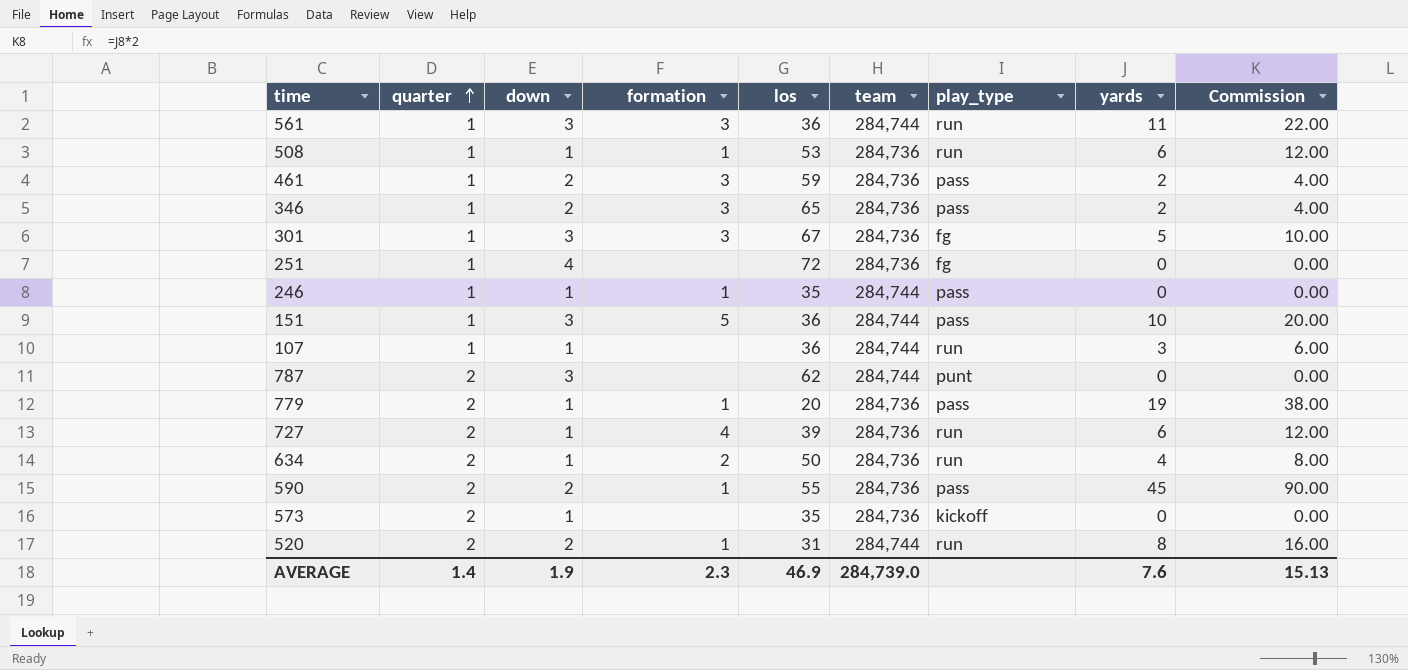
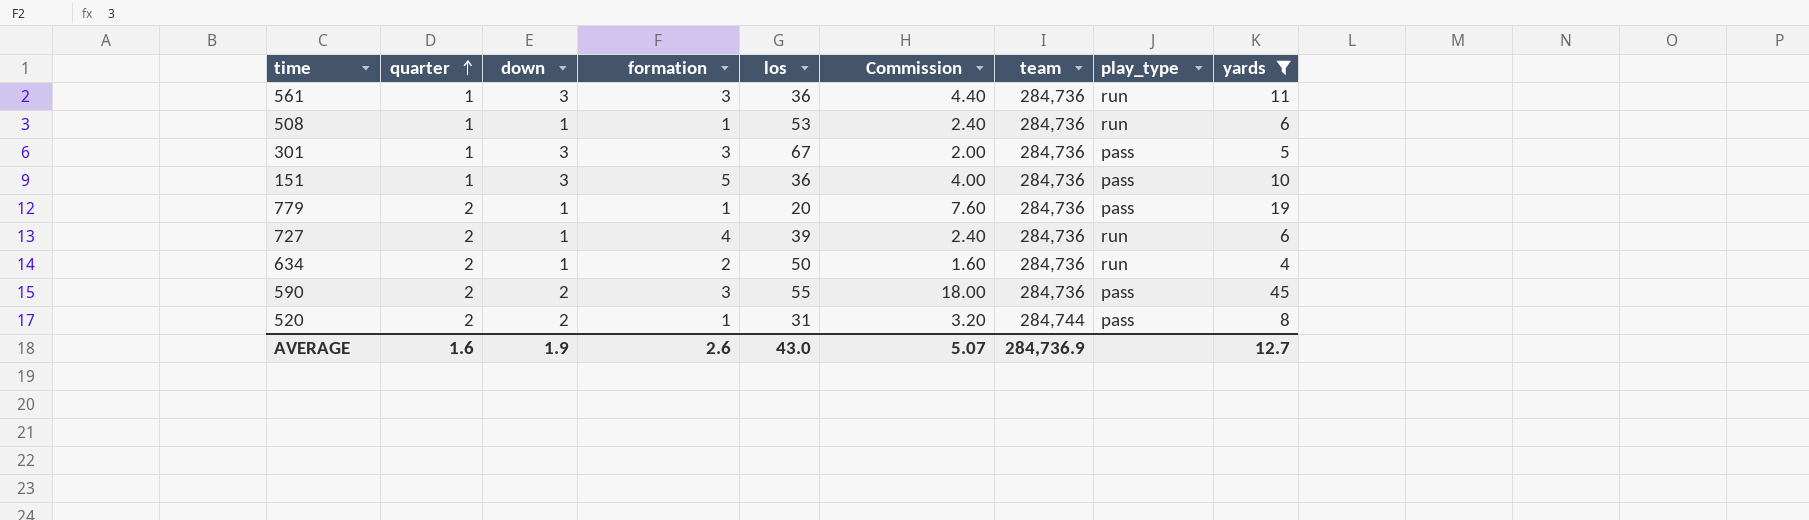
filter: none -> yards >= 4
column Commission | formula: [yards] * 2 -> [yards] * 0.4
column Commission | position: 9 -> 6
561 | team: 284,744 -> 284,736
301 | play_type: fg -> pass
151 | team: 284,744 -> 284,736
590 | formation: 1 -> 3
520 | play_type: run -> pass
AVERAGE | quarter: 1.4 -> 1.6
AVERAGE | formation: 2.3 -> 2.6
AVERAGE | los: 46.9 -> 43.0
AVERAGE | Commission: 15.13 -> 5.07
AVERAGE | team: 284,739.0 -> 284,736.9
AVERAGE | yards: 7.6 -> 12.7

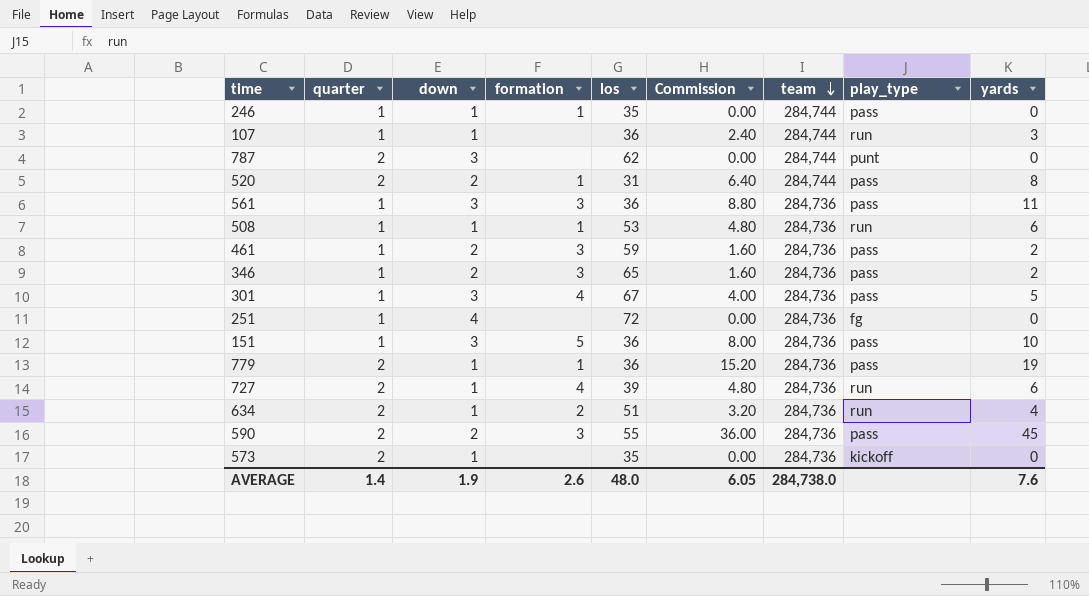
filter: yards >= 4 -> none
row order: quarter ascending -> team descending
column Commission | formula: [yards] * 0.4 -> [yards] * 0.8
561 | play_type: run -> pass
301 | formation: 3 -> 4
779 | los: 20 -> 36
634 | los: 50 -> 51
AVERAGE | quarter: 1.6 -> 1.4
AVERAGE | los: 43.0 -> 48.0
AVERAGE | Commission: 5.07 -> 6.05
AVERAGE | team: 284,736.9 -> 284,738.0
AVERAGE | yards: 12.7 -> 7.6

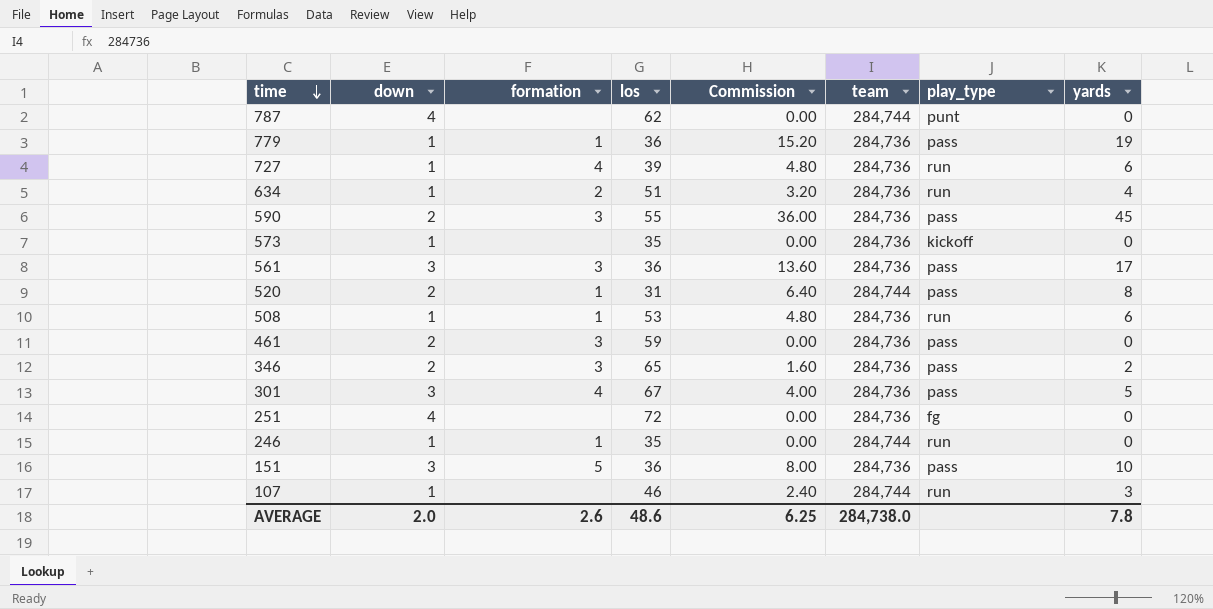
row order: team descending -> time descending
column quarter | position: 2 -> none
787 | down: 3 -> 4
561 | Commission: 8.80 -> 13.60
561 | yards: 11 -> 17
461 | Commission: 1.60 -> 0.00
461 | yards: 2 -> 0
246 | play_type: pass -> run
107 | los: 36 -> 46
AVERAGE | down: 1.9 -> 2.0
AVERAGE | los: 48.0 -> 48.6
AVERAGE | Commission: 6.05 -> 6.25
AVERAGE | yards: 7.6 -> 7.8

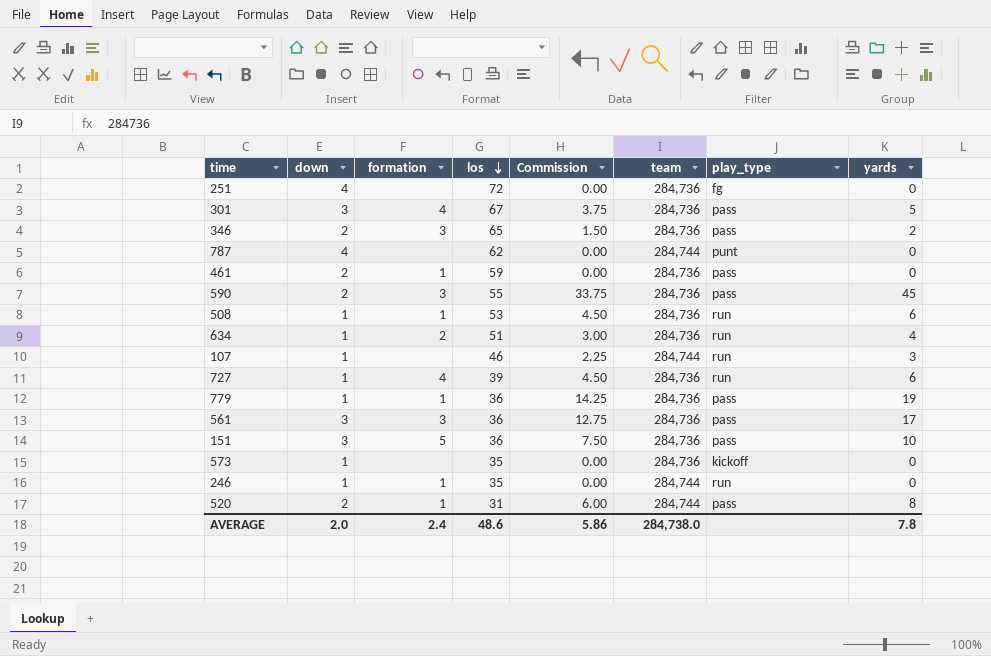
row order: time descending -> los descending
column Commission | formula: [yards] * 0.8 -> [yards] * 0.75
461 | formation: 3 -> 1
AVERAGE | formation: 2.6 -> 2.4
AVERAGE | Commission: 6.25 -> 5.86

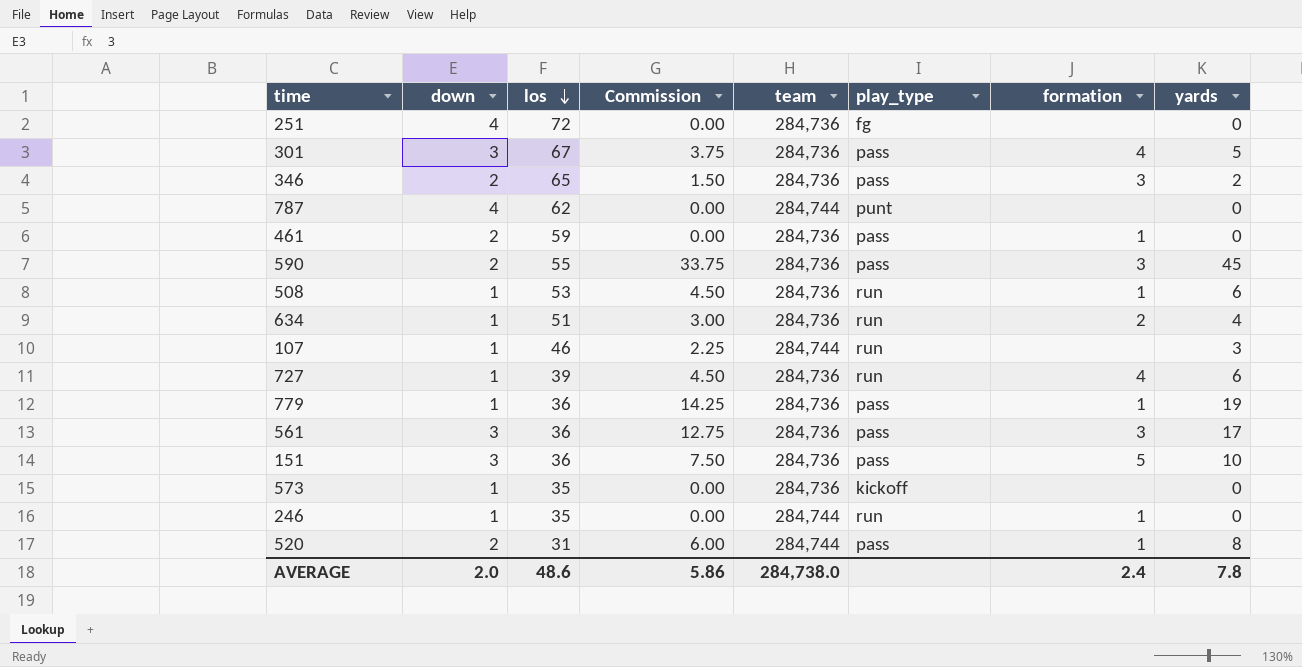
column formation | position: 3 -> 7

